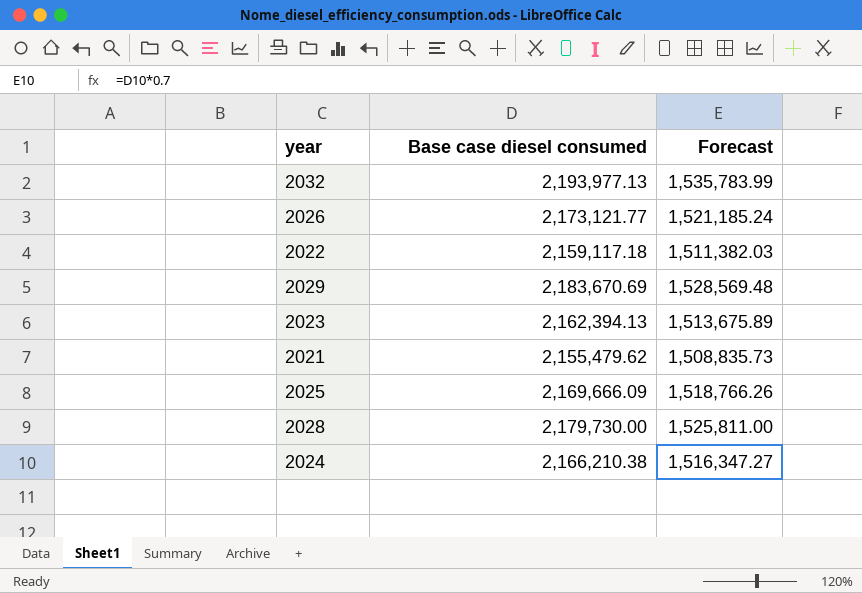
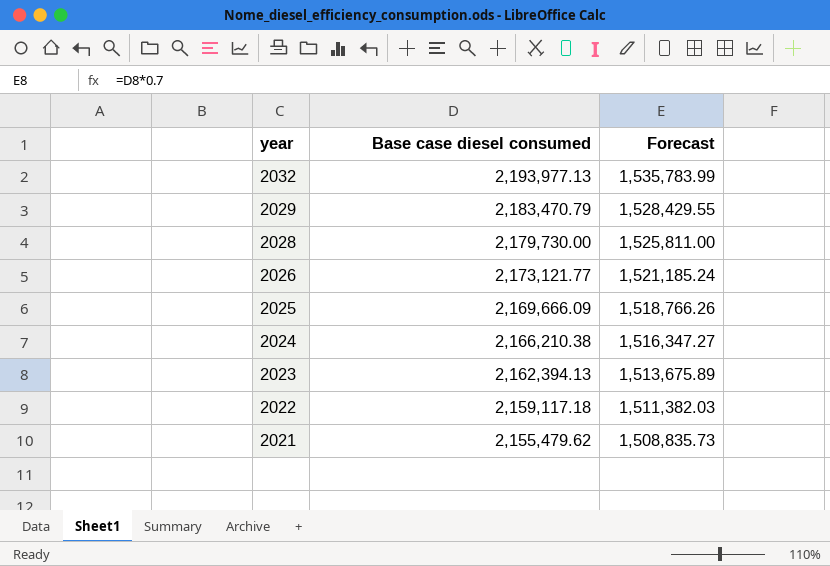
row order: none -> year descending
2029 | Base case diesel consumed: 2,183,670.69 -> 2,183,470.79
2029 | Forecast: 1,528,569.48 -> 1,528,429.55

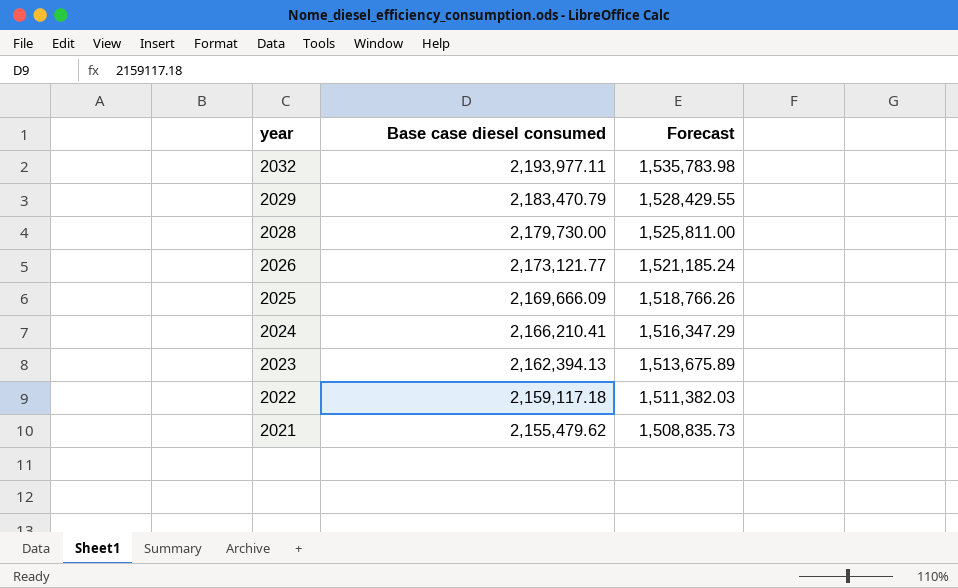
2032 | Base case diesel consumed: 2,193,977.13 -> 2,193,977.11
2032 | Forecast: 1,535,783.99 -> 1,535,783.98
2024 | Base case diesel consumed: 2,166,210.38 -> 2,166,210.41
2024 | Forecast: 1,516,347.27 -> 1,516,347.29

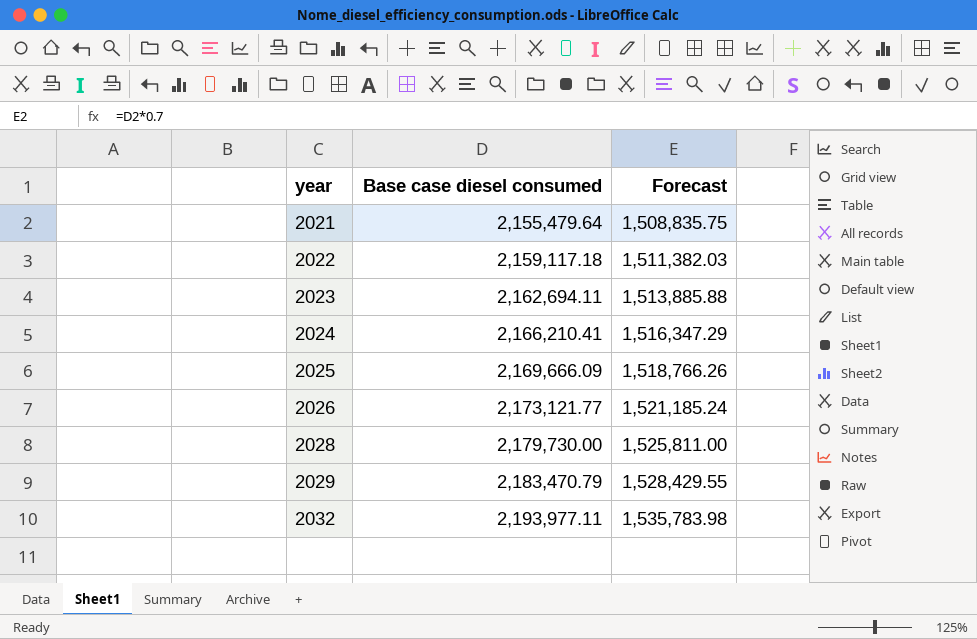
row order: year descending -> year ascending
2021 | Base case diesel consumed: 2,155,479.62 -> 2,155,479.64
2021 | Forecast: 1,508,835.73 -> 1,508,835.75
2023 | Base case diesel consumed: 2,162,394.13 -> 2,162,694.11
2023 | Forecast: 1,513,675.89 -> 1,513,885.88

